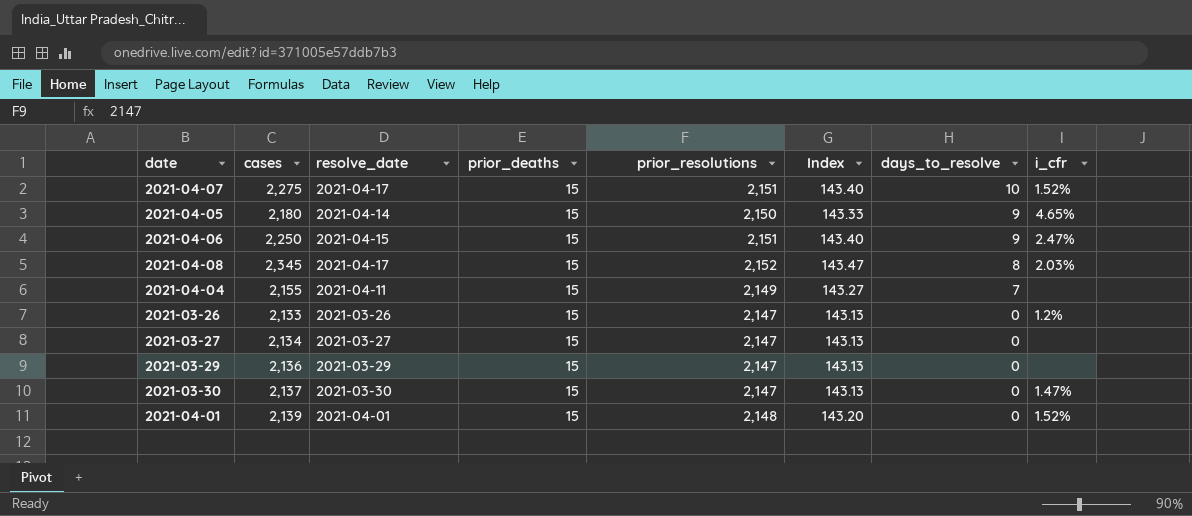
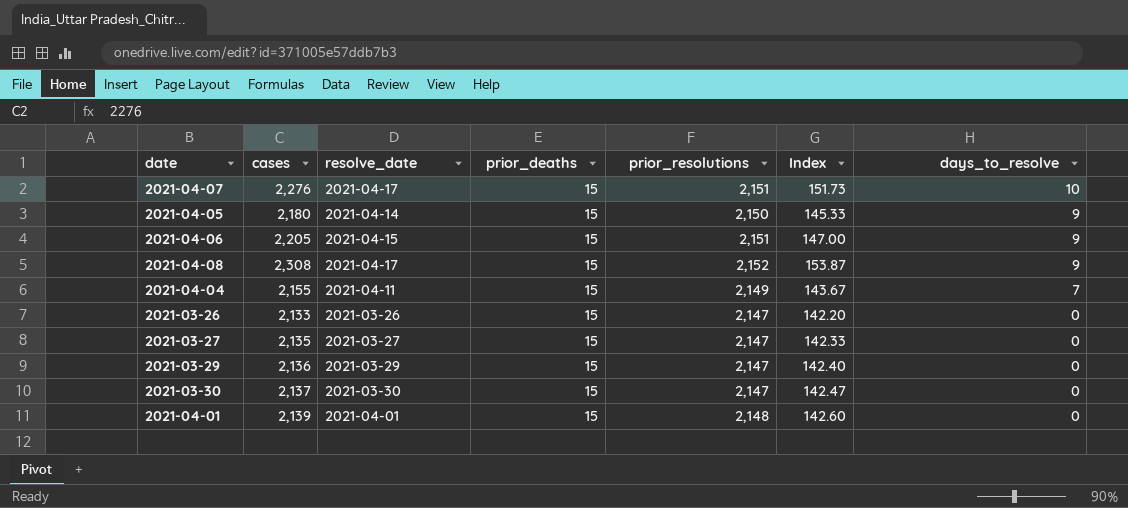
column i_cfr | position: 8 -> none
column Index | formula: [prior_resolutions] / [prior_deaths] -> [cases] / [prior_deaths]
2021-04-07 | cases: 2,275 -> 2,276
2021-04-06 | cases: 2,250 -> 2,205
2021-04-08 | cases: 2,345 -> 2,308
2021-04-08 | days_to_resolve: 8 -> 9
2021-03-27 | cases: 2,134 -> 2,135

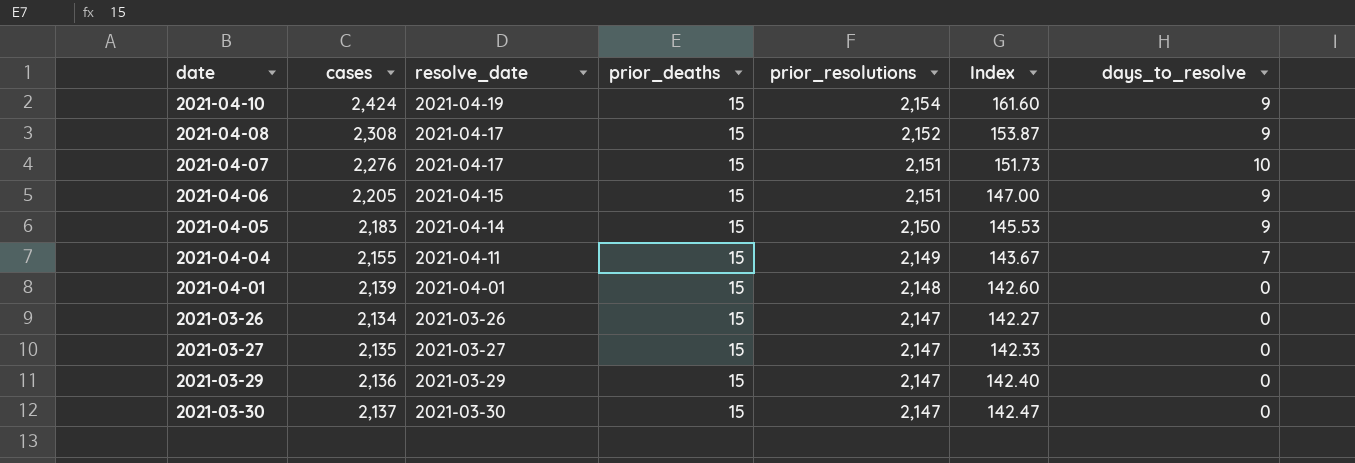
row order: days_to_resolve descending -> prior_resolutions descending
row 2021-04-10: none -> 2,424 | 2021-04-19 | 15 | 2,154 | 161.60 | 9
2021-04-05 | cases: 2,180 -> 2,183
2021-04-05 | Index: 145.33 -> 145.53
2021-03-26 | cases: 2,133 -> 2,134
2021-03-26 | Index: 142.20 -> 142.27

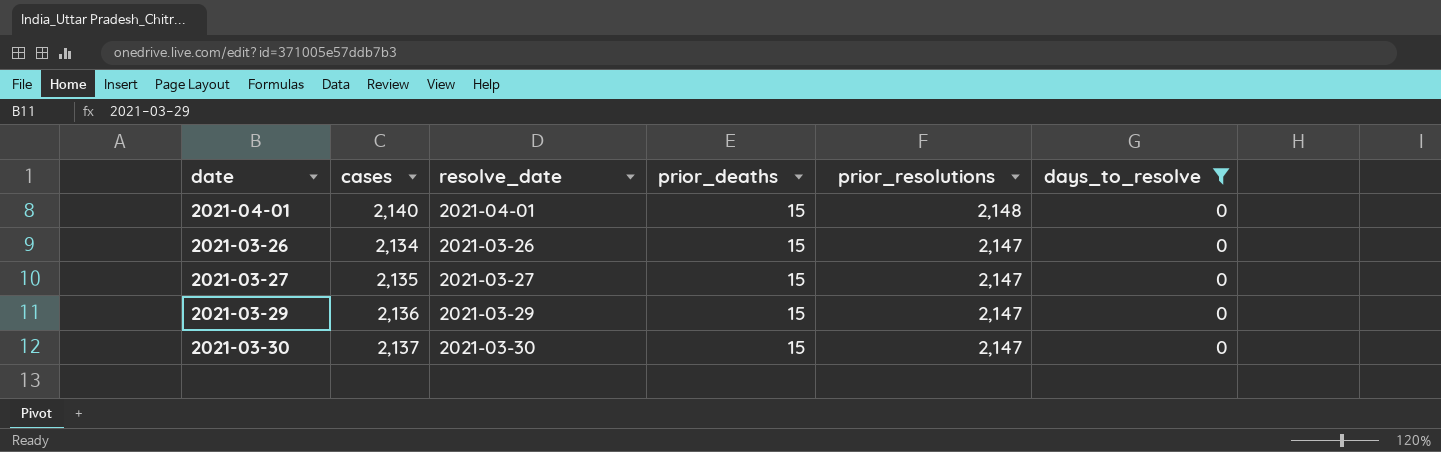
filter: none -> days_to_resolve = 0
column Index | formula: [cases] / [prior_deaths] -> none
2021-04-01 | cases: 2,139 -> 2,140

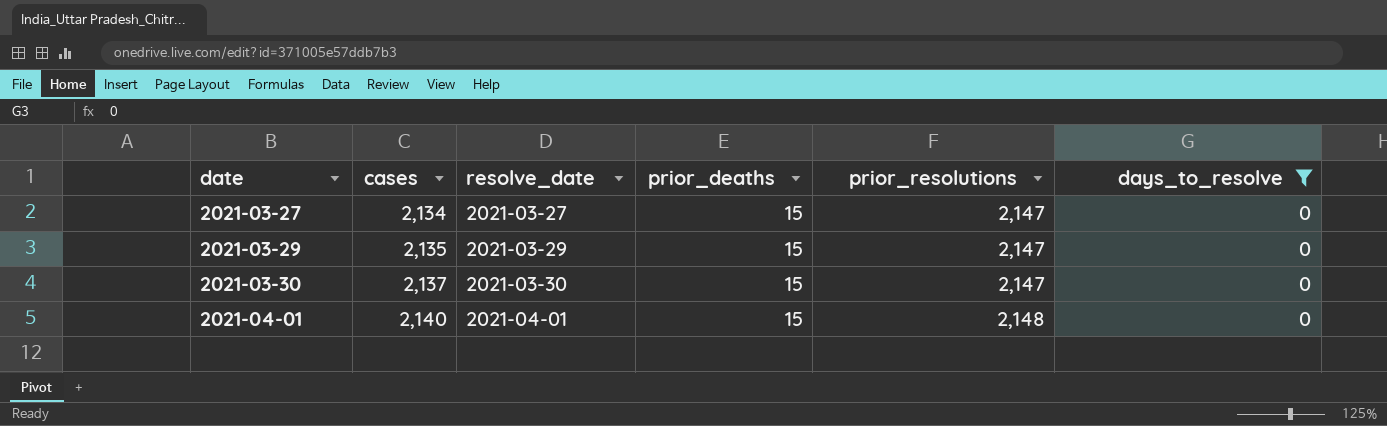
row order: prior_resolutions descending -> date ascending
row 2021-03-26: 2,134 | 2021-03-26 | 15 | 2,147 | 0 -> none
2021-03-27 | cases: 2,135 -> 2,134
2021-03-29 | cases: 2,136 -> 2,135

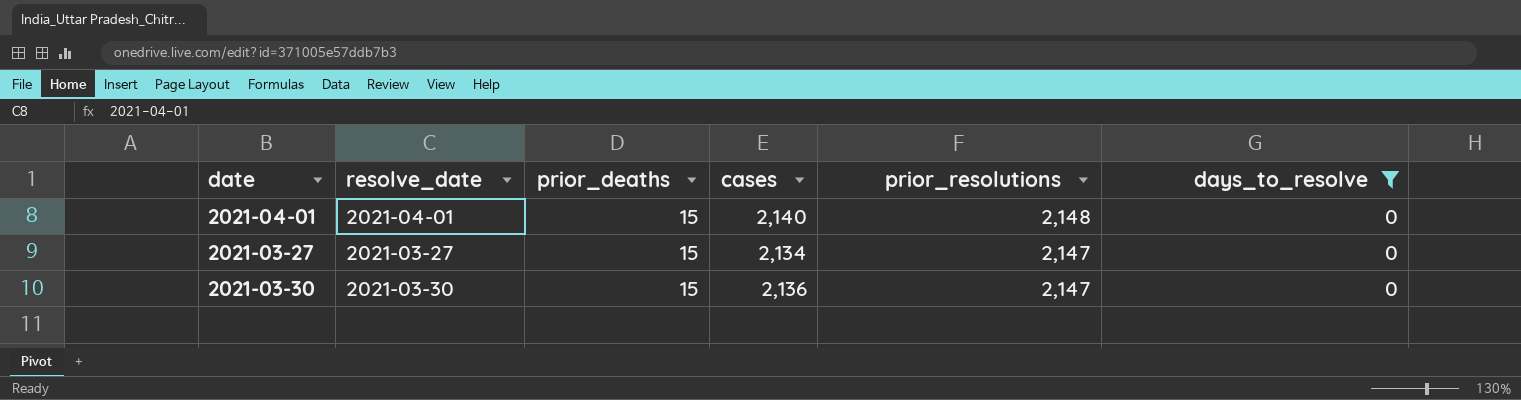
row order: date ascending -> prior_resolutions descending
column cases | position: 2 -> 4
row 2021-03-29: 2,135 | 2021-03-29 | 15 | 2,147 | 0 -> none
2021-03-30 | cases: 2,137 -> 2,136

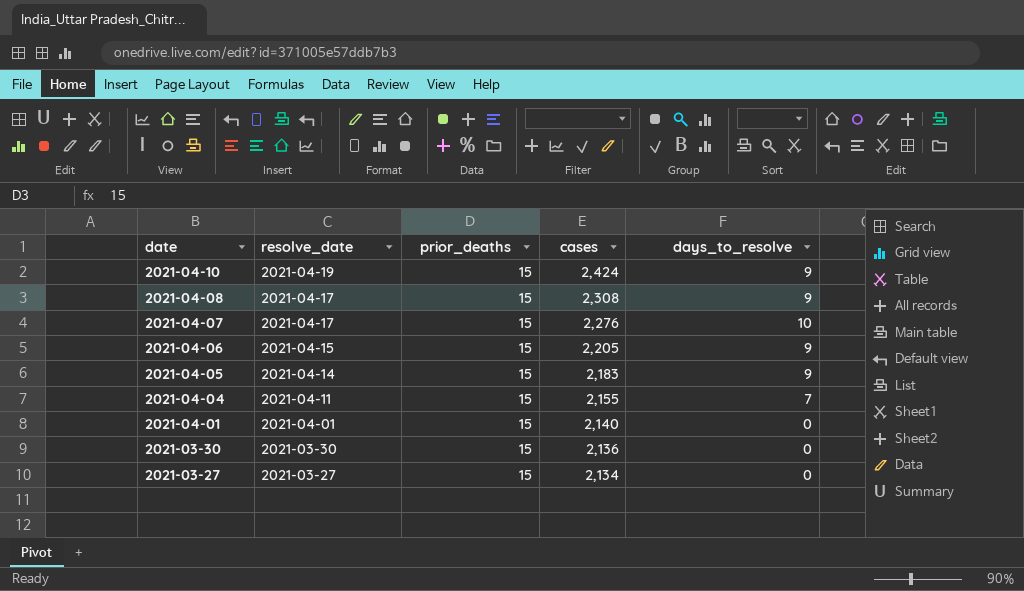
filter: days_to_resolve = 0 -> none
row order: prior_resolutions descending -> date descending
column prior_resolutions | position: 5 -> none

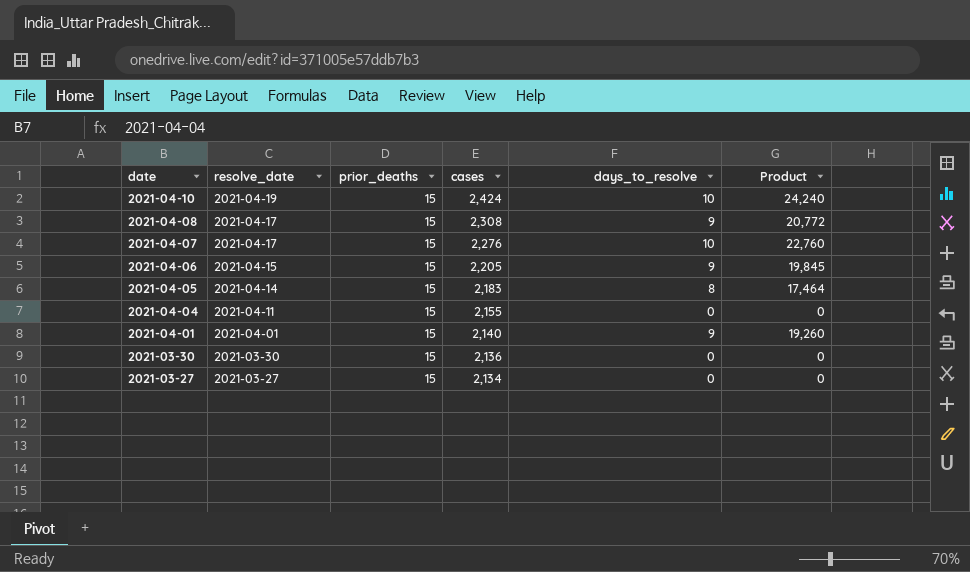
column Product | formula: none -> [cases] * [days_to_resolve]
2021-04-10 | days_to_resolve: 9 -> 10
2021-04-05 | days_to_resolve: 9 -> 8
2021-04-04 | days_to_resolve: 7 -> 0
2021-04-01 | days_to_resolve: 0 -> 9

